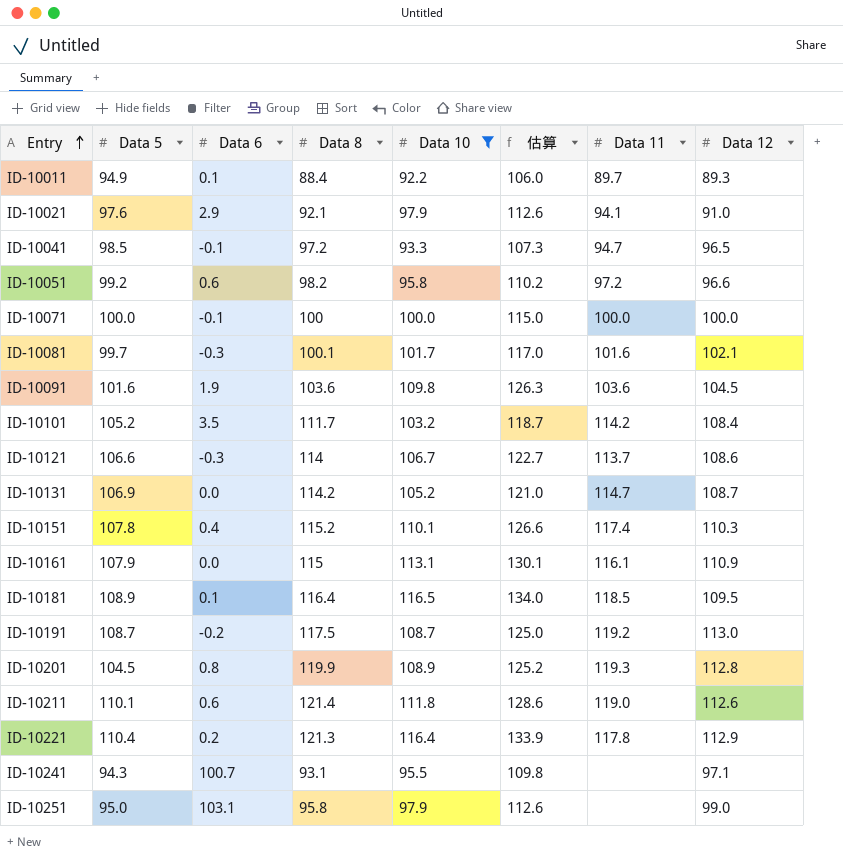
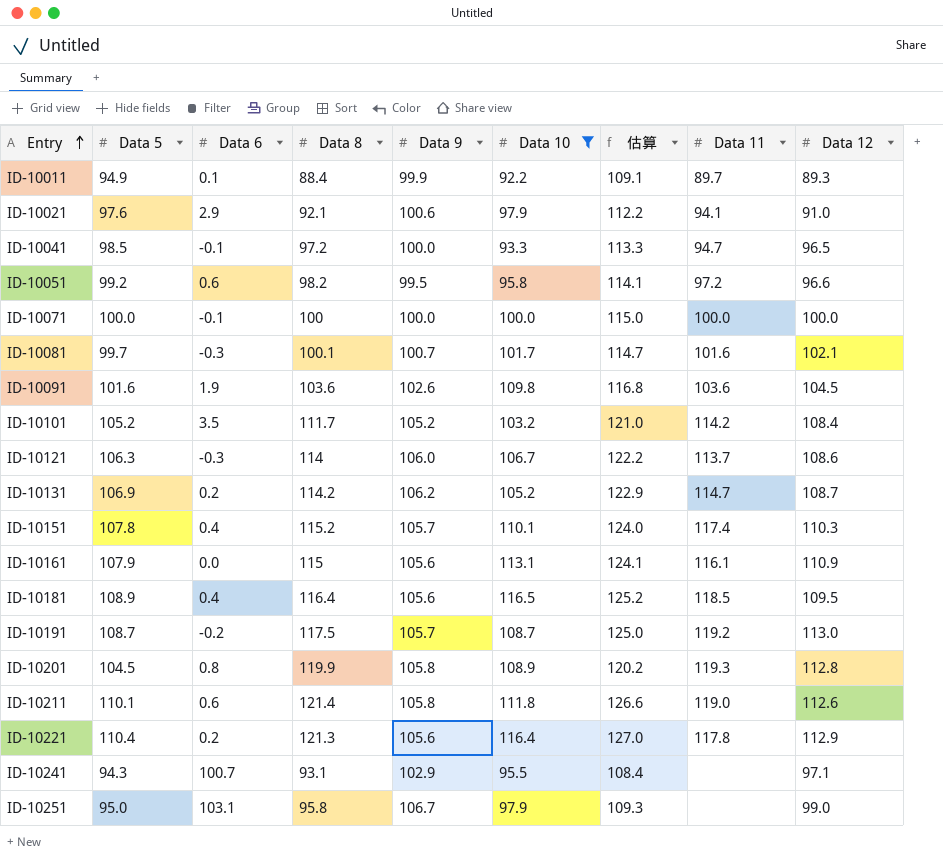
column Data 9 | position: none -> 5
column 估算 | formula: [Data 10] * 1.15 -> [Data 5] * 1.15
ID-10121 | Data 5: 106.6 -> 106.3
ID-10131 | Data 6: 0.0 -> 0.2
ID-10181 | Data 6: 0.1 -> 0.4

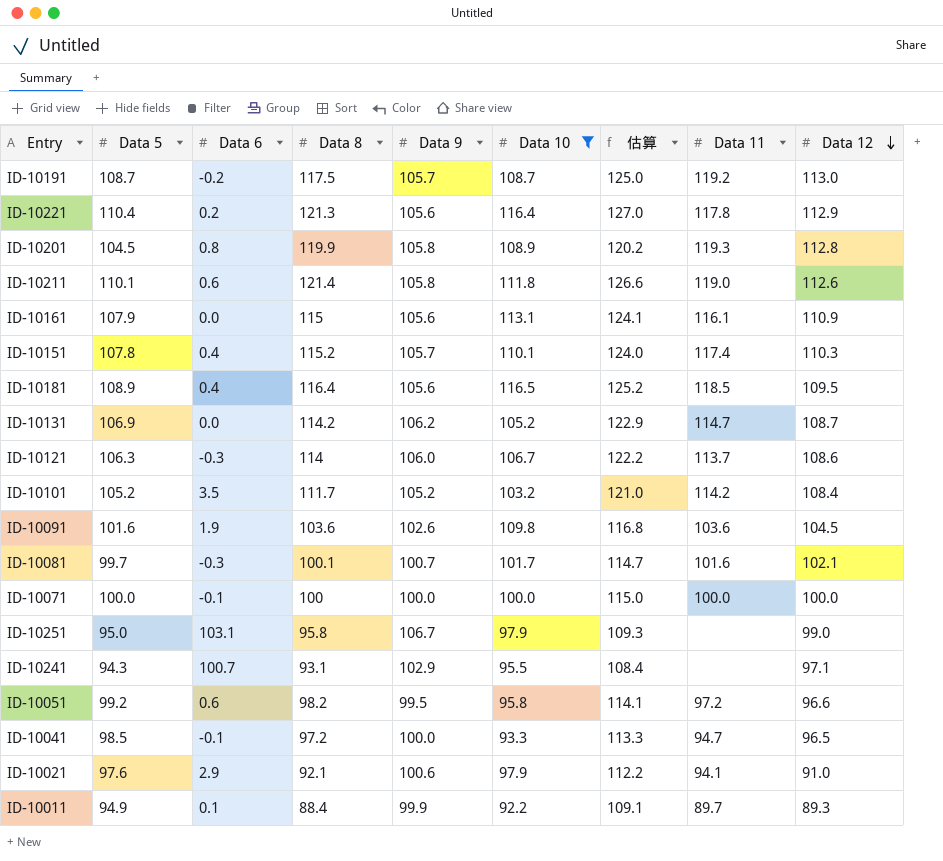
row order: Entry ascending -> Data 12 descending
ID-10131 | Data 6: 0.2 -> 0.0

